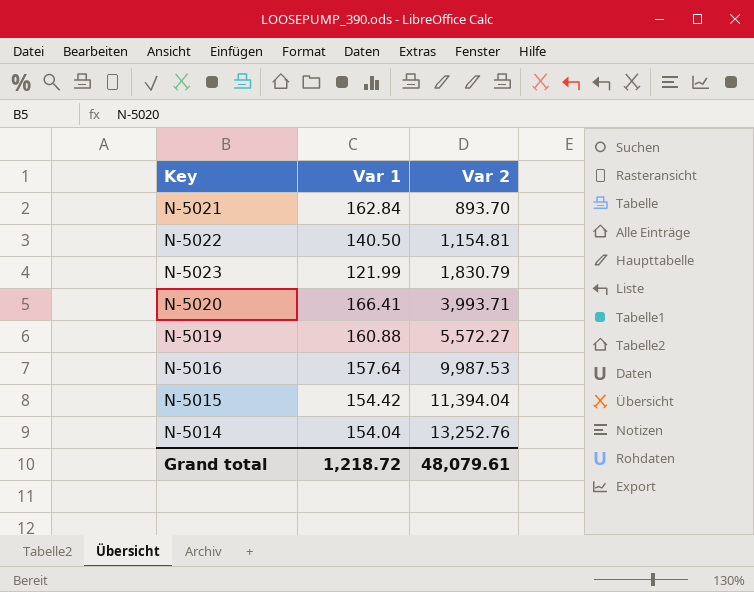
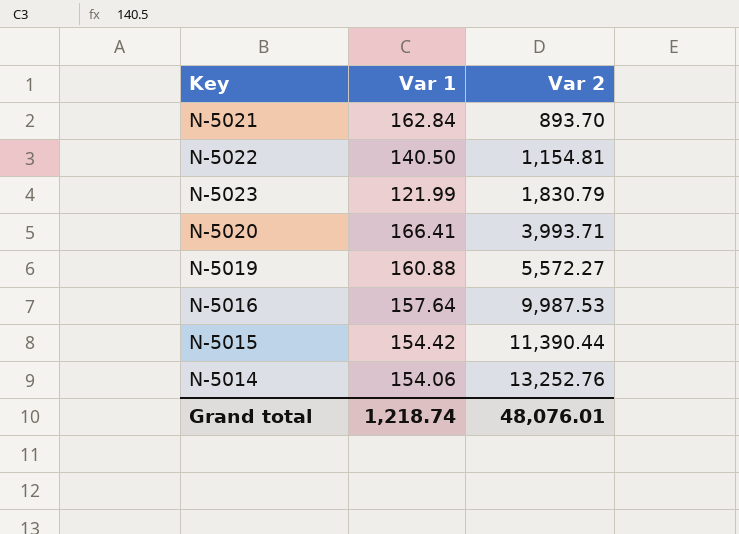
N-5015 | Var 2: 11,394.04 -> 11,390.44
N-5014 | Var 1: 154.04 -> 154.06
Grand total | Var 1: 1,218.72 -> 1,218.74
Grand total | Var 2: 48,079.61 -> 48,076.01

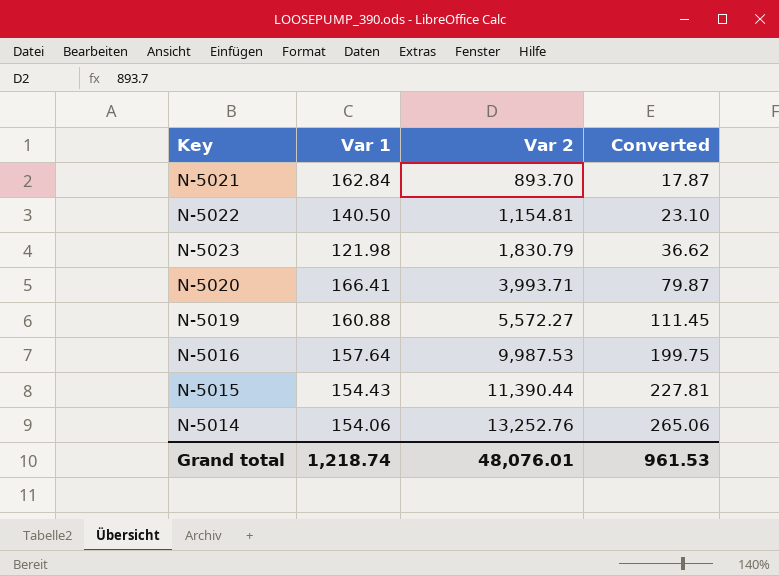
column Converted | formula: none -> [Var 2] * 0.02
N-5023 | Var 1: 121.99 -> 121.98
N-5015 | Var 1: 154.42 -> 154.43

